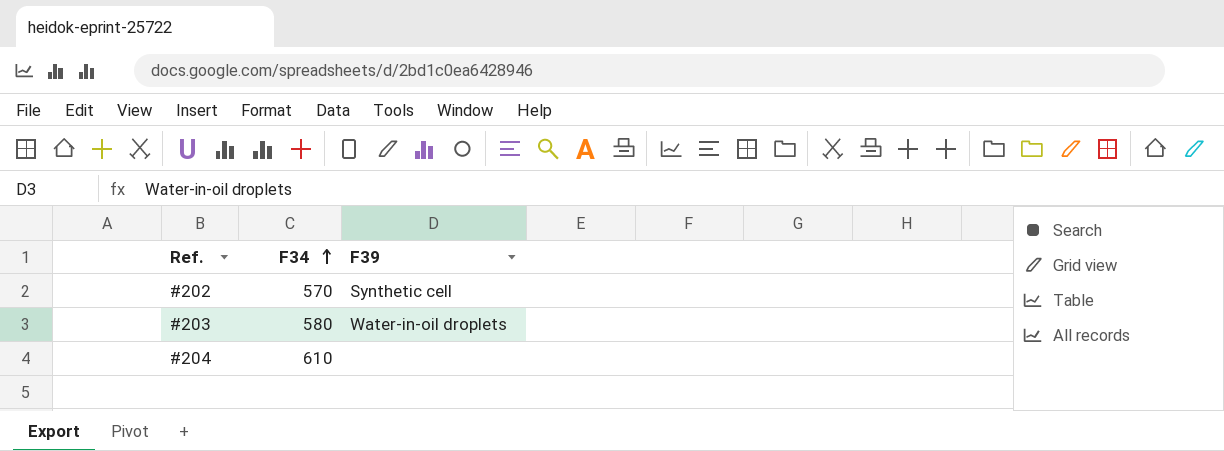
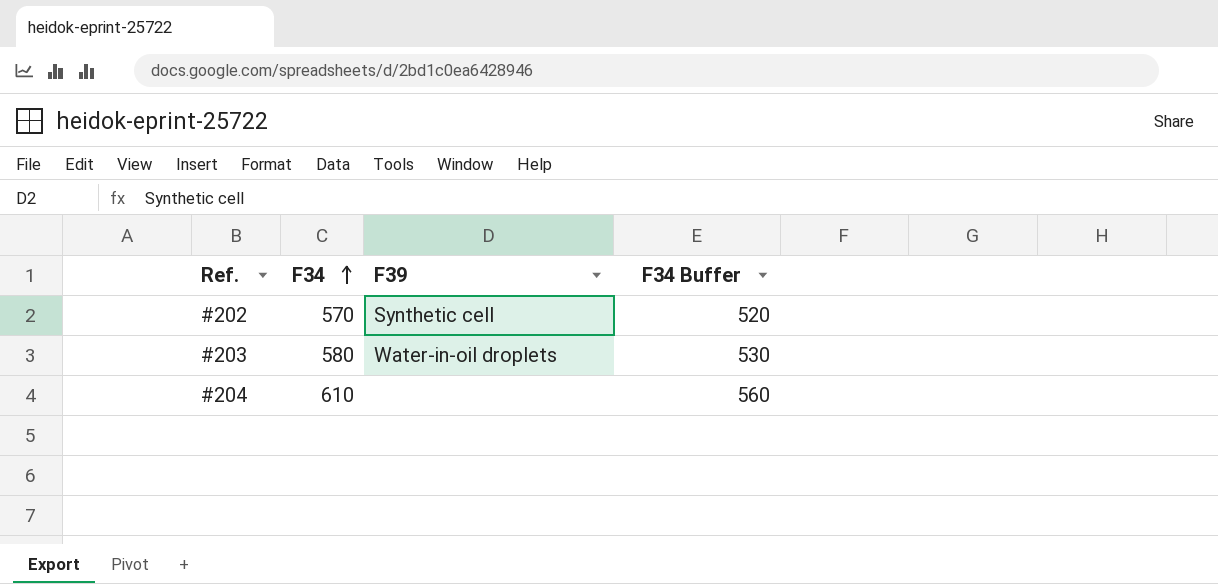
column F34 Buffer | formula: none -> [F34] - 50

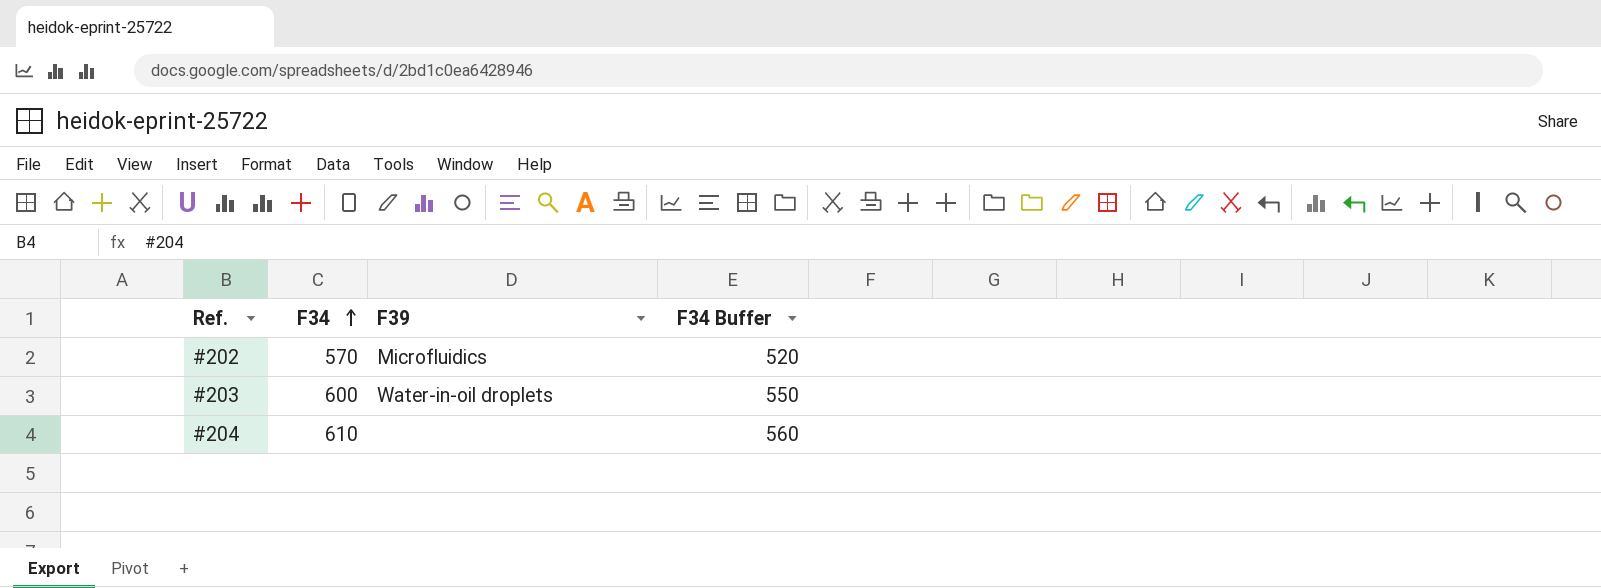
#202 | F39: Synthetic cell -> Microfluidics
#203 | F34: 580 -> 600
#203 | F34 Buffer: 530 -> 550

